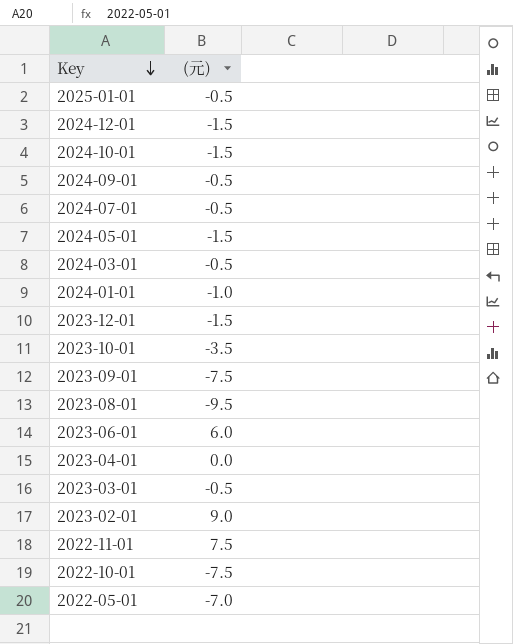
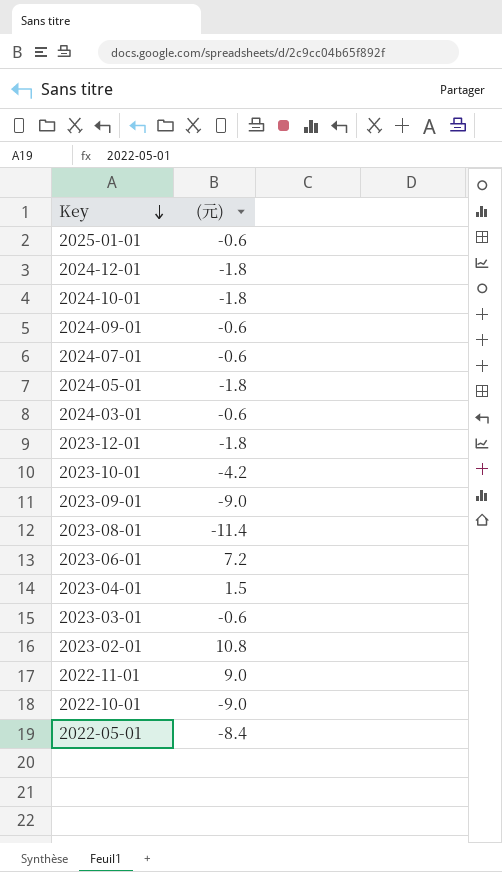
row 2024-01-01: -1.0 -> none
2025-01-01 | (元): -0.5 -> -0.6
2024-12-01 | (元): -1.5 -> -1.8
2024-10-01 | (元): -1.5 -> -1.8
2024-09-01 | (元): -0.5 -> -0.6
2024-07-01 | (元): -0.5 -> -0.6
2024-05-01 | (元): -1.5 -> -1.8
2024-03-01 | (元): -0.5 -> -0.6
2023-12-01 | (元): -1.5 -> -1.8
2023-10-01 | (元): -3.5 -> -4.2
2023-09-01 | (元): -7.5 -> -9.0
2023-08-01 | (元): -9.5 -> -11.4
2023-06-01 | (元): 6.0 -> 7.2
2023-04-01 | (元): 0.0 -> 1.5
2023-03-01 | (元): -0.5 -> -0.6
2023-02-01 | (元): 9.0 -> 10.8
2022-11-01 | (元): 7.5 -> 9.0
2022-10-01 | (元): -7.5 -> -9.0
2022-05-01 | (元): -7.0 -> -8.4

